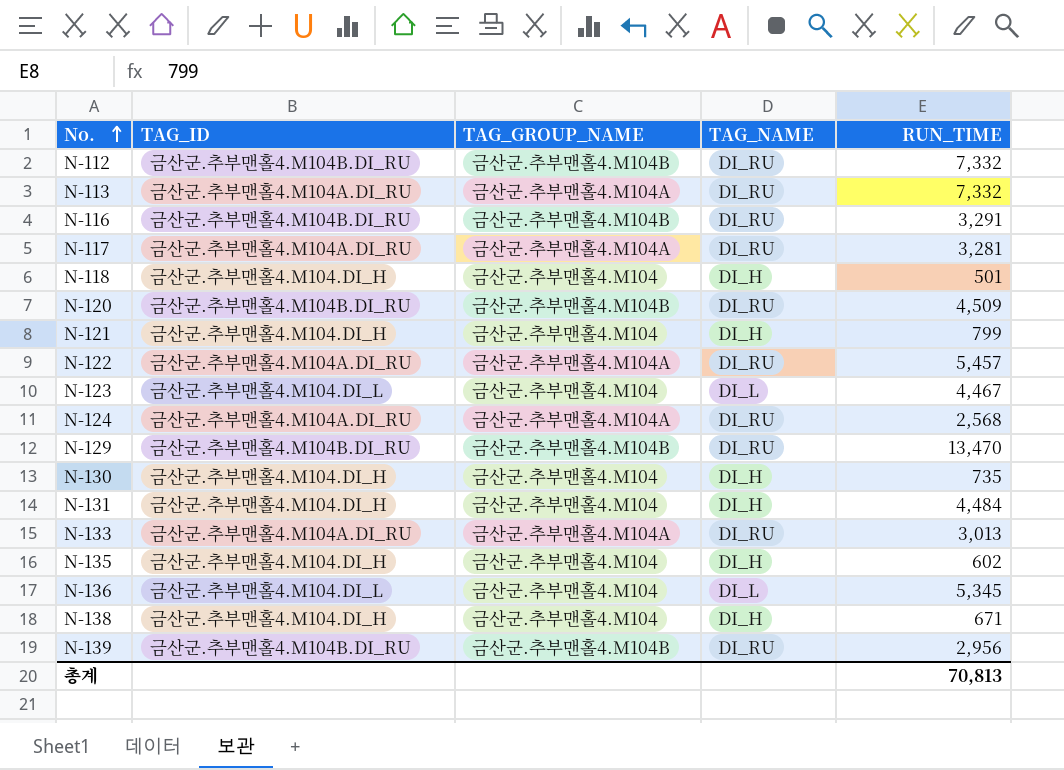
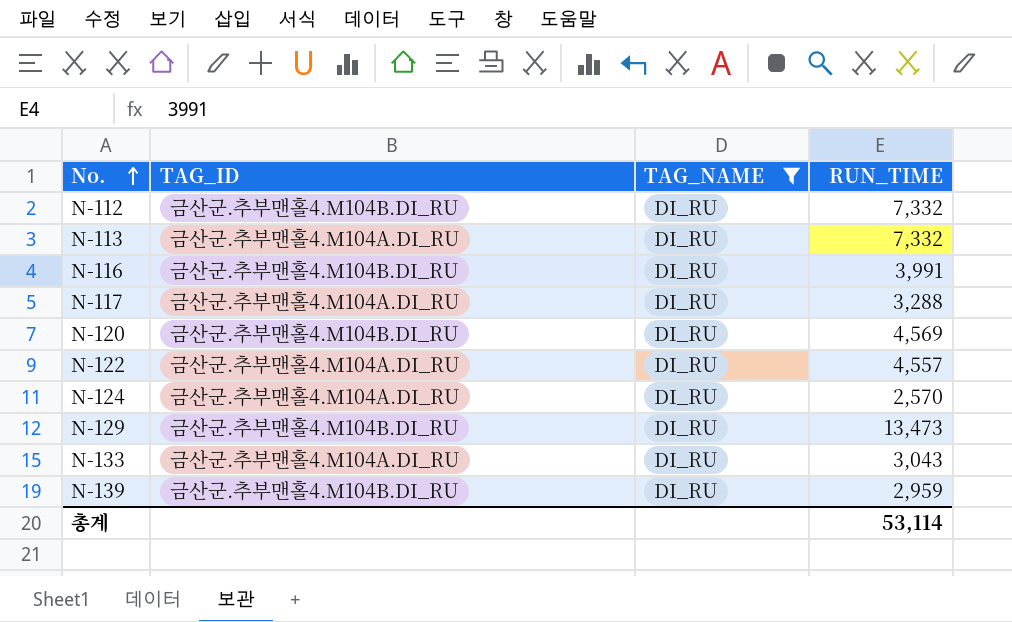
filter: none -> TAG_NAME = DI_RU
column TAG_GROUP_NAME | position: 3 -> none
N-116 | RUN_TIME: 3,291 -> 3,991
N-117 | RUN_TIME: 3,281 -> 3,288
N-120 | RUN_TIME: 4,509 -> 4,569
N-122 | RUN_TIME: 5,457 -> 4,557
N-124 | RUN_TIME: 2,568 -> 2,570
N-129 | RUN_TIME: 13,470 -> 13,473
N-133 | RUN_TIME: 3,013 -> 3,043
N-139 | RUN_TIME: 2,956 -> 2,959
총계 | RUN_TIME: 70,813 -> 53,114

